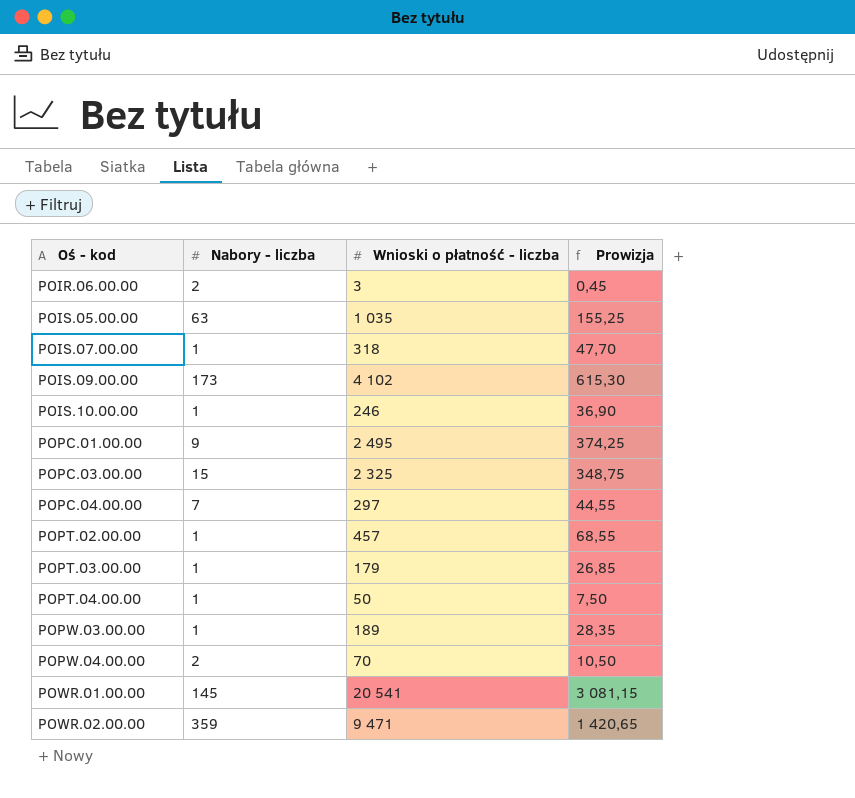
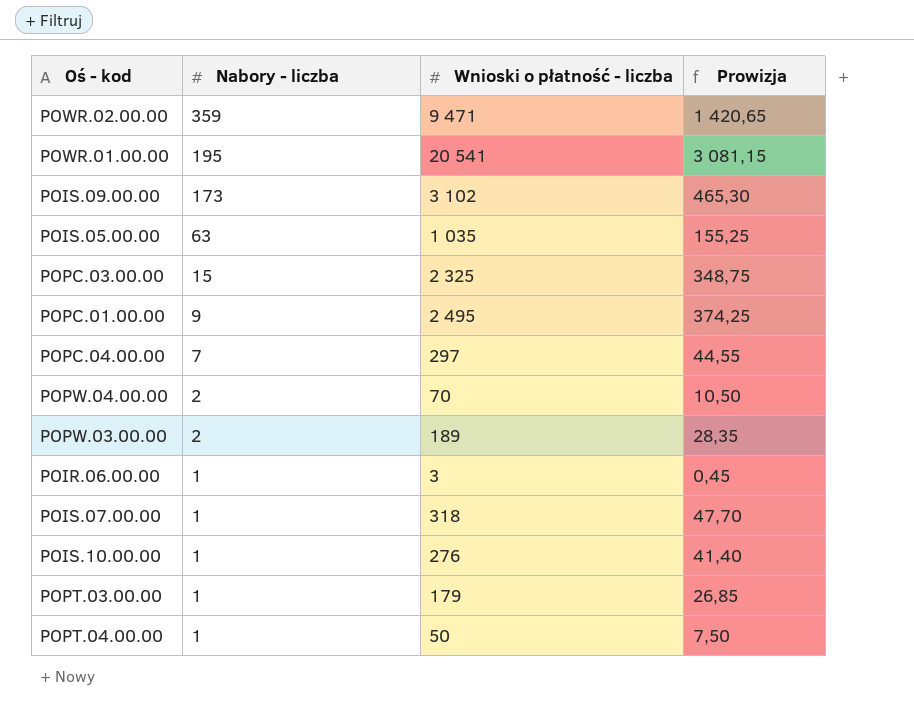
row order: Oś - kod ascending -> Nabory - liczba descending
row POPT.02.00.00: 1 | 457 | 68,55 -> none
POWR.01.00.00 | Nabory - liczba: 145 -> 195
POIS.09.00.00 | Wnioski o płatność - liczba: 4 102 -> 3 102
POIS.09.00.00 | Prowizja: 615,30 -> 465,30
POPW.03.00.00 | Nabory - liczba: 1 -> 2
POIR.06.00.00 | Nabory - liczba: 2 -> 1
POIS.10.00.00 | Wnioski o płatność - liczba: 246 -> 276
POIS.10.00.00 | Prowizja: 36,90 -> 41,40

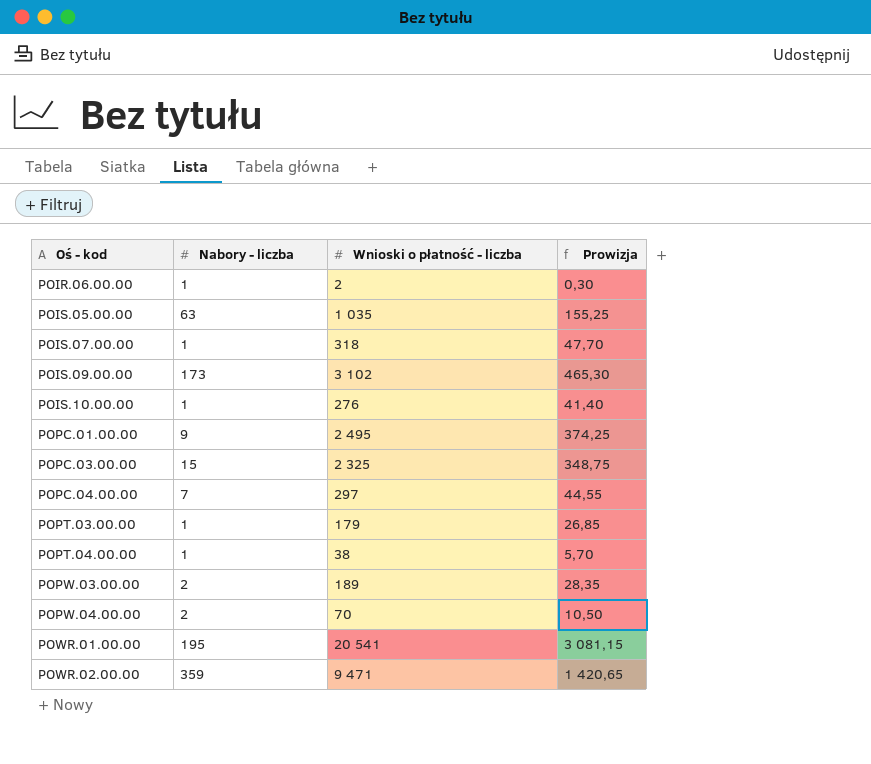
row order: Nabory - liczba descending -> Oś - kod ascending
POIR.06.00.00 | Wnioski o płatność - liczba: 3 -> 2
POIR.06.00.00 | Prowizja: 0,45 -> 0,30
POPT.04.00.00 | Wnioski o płatność - liczba: 50 -> 38
POPT.04.00.00 | Prowizja: 7,50 -> 5,70

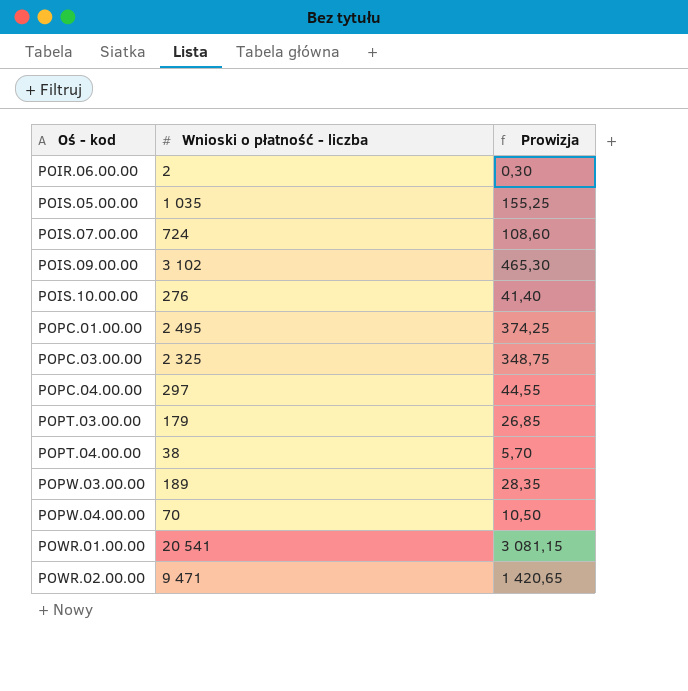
column Nabory - liczba | position: 2 -> none
POIS.07.00.00 | Wnioski o płatność - liczba: 318 -> 724
POIS.07.00.00 | Prowizja: 47,70 -> 108,60

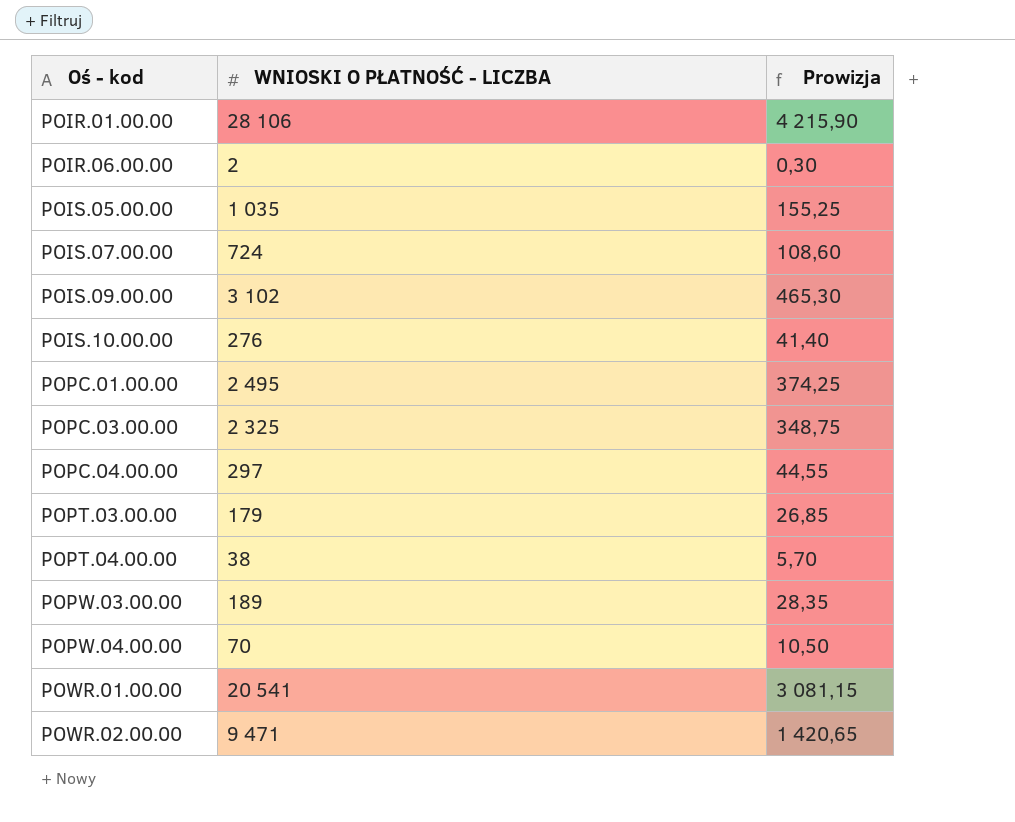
column name: Wnioski o płatność - liczba -> WNIOSKI O PŁATNOŚĆ - LICZBA
row POIR.01.00.00: none -> 28 106 | 4 215,90

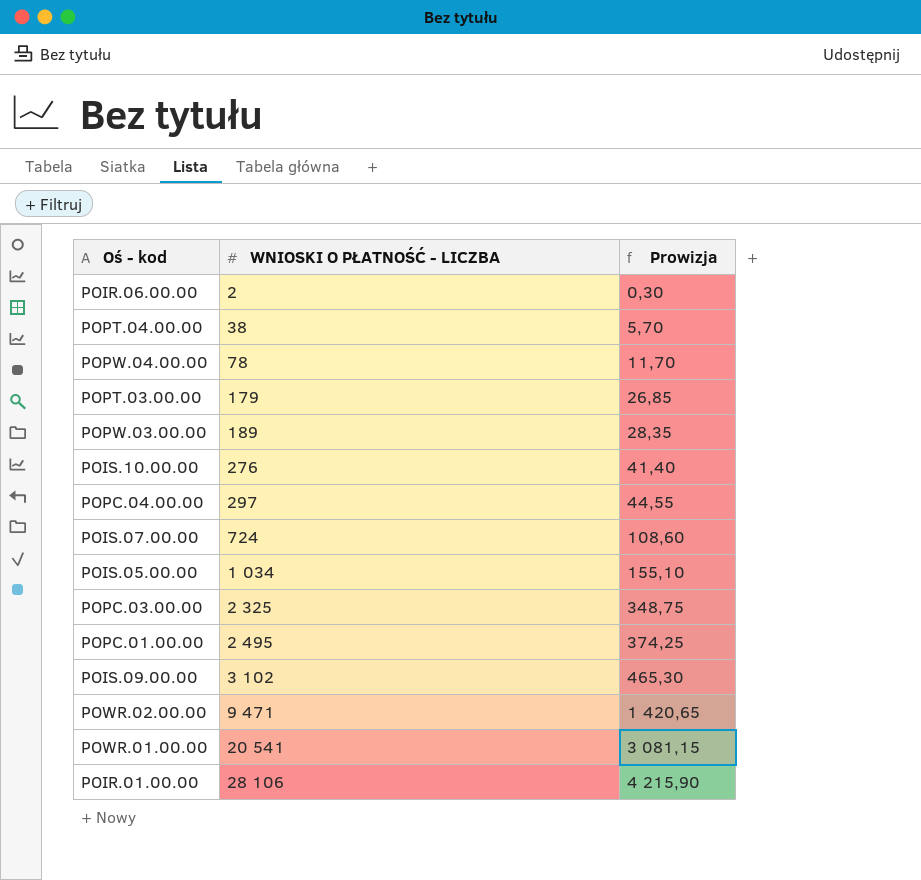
row order: Oś - kod ascending -> WNIOSKI O PŁATNOŚĆ - LICZBA ascending
POPW.04.00.00 | WNIOSKI O PŁATNOŚĆ - LICZBA: 70 -> 78
POPW.04.00.00 | Prowizja: 10,50 -> 11,70
POIS.05.00.00 | WNIOSKI O PŁATNOŚĆ - LICZBA: 1 035 -> 1 034
POIS.05.00.00 | Prowizja: 155,25 -> 155,10

